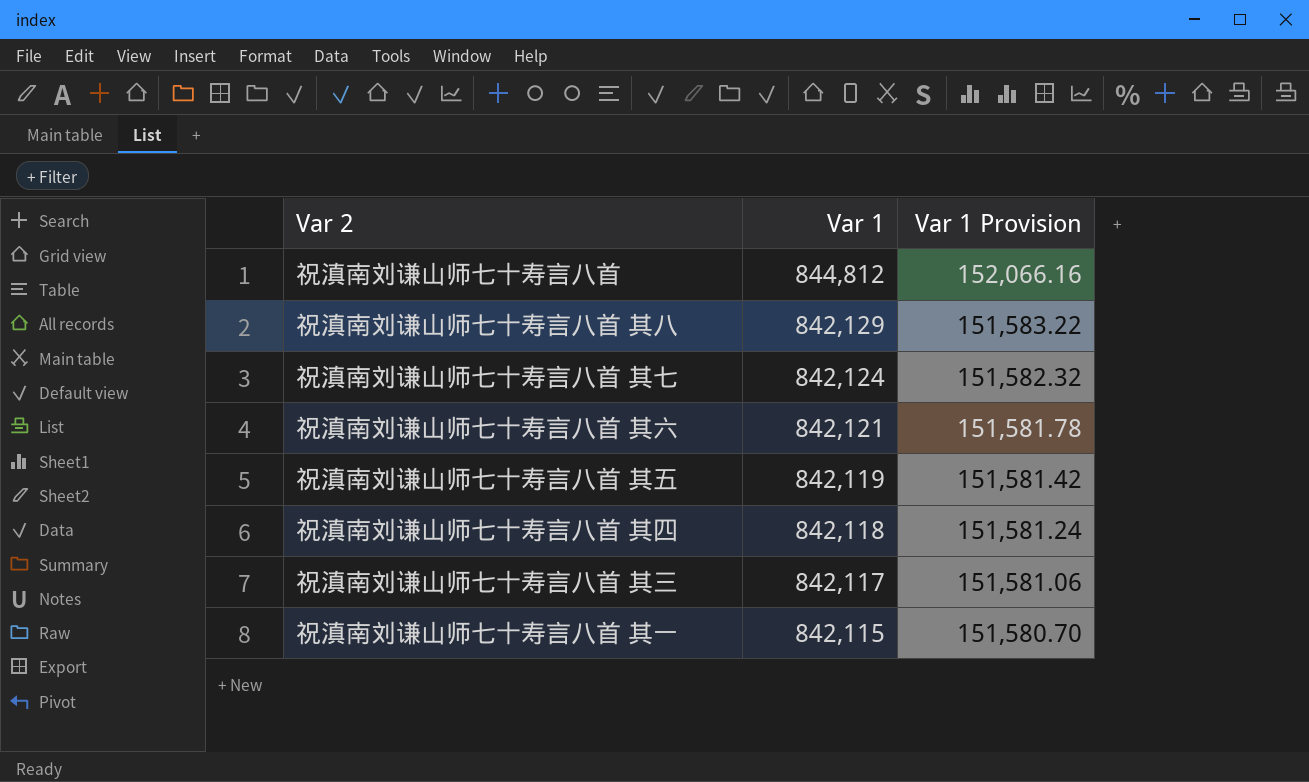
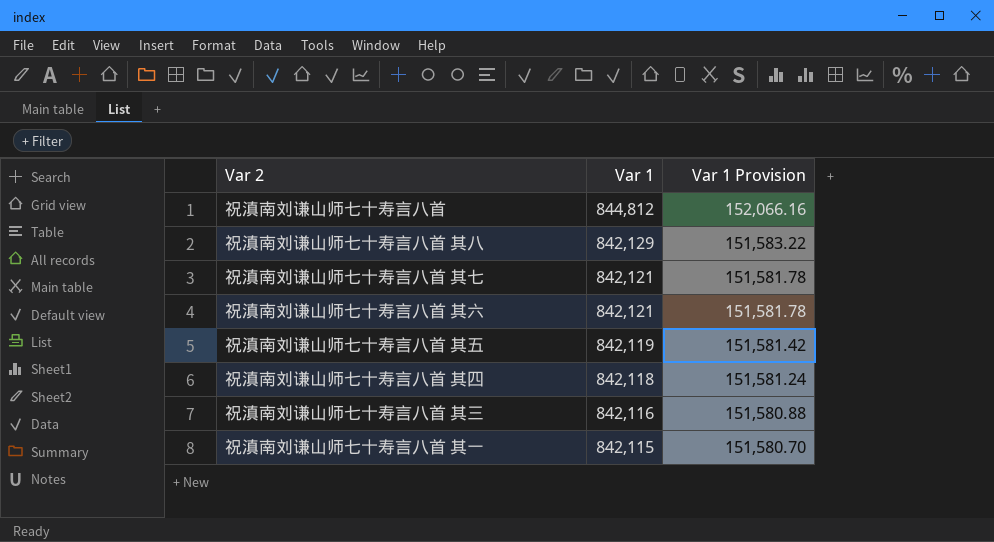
祝滇南刘谦山师七十寿言八首 其七 | Var 1: 842,124 -> 842,121
祝滇南刘谦山师七十寿言八首 其七 | Var 1 Provision: 151,582.32 -> 151,581.78
祝滇南刘谦山师七十寿言八首 其三 | Var 1: 842,117 -> 842,116
祝滇南刘谦山师七十寿言八首 其三 | Var 1 Provision: 151,581.06 -> 151,580.88

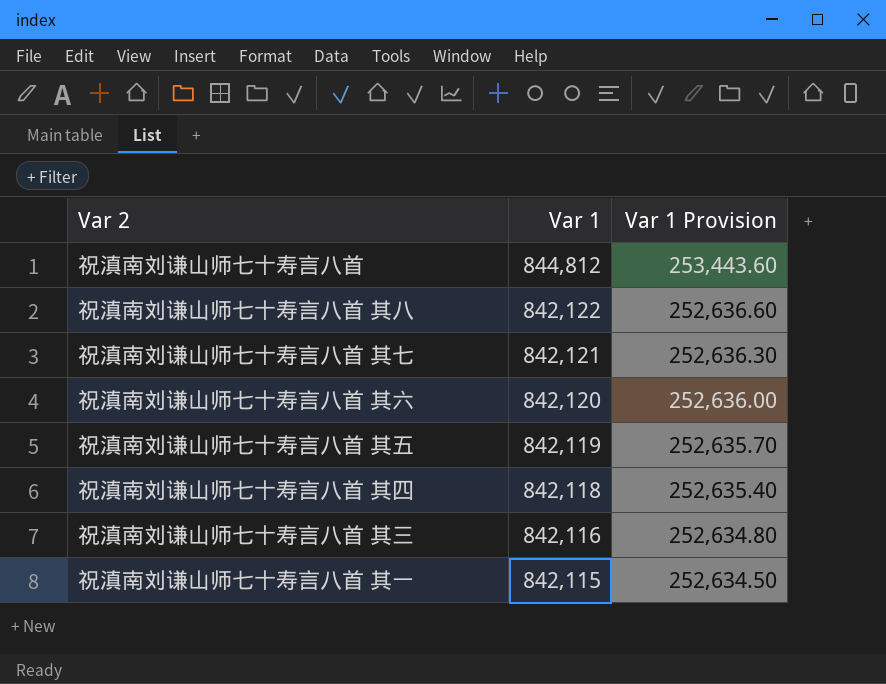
column Var 1 Provision | formula: [Var 1] * 0.18 -> [Var 1] * 0.3
祝滇南刘谦山师七十寿言八首 其八 | Var 1: 842,129 -> 842,122
祝滇南刘谦山师七十寿言八首 其六 | Var 1: 842,121 -> 842,120

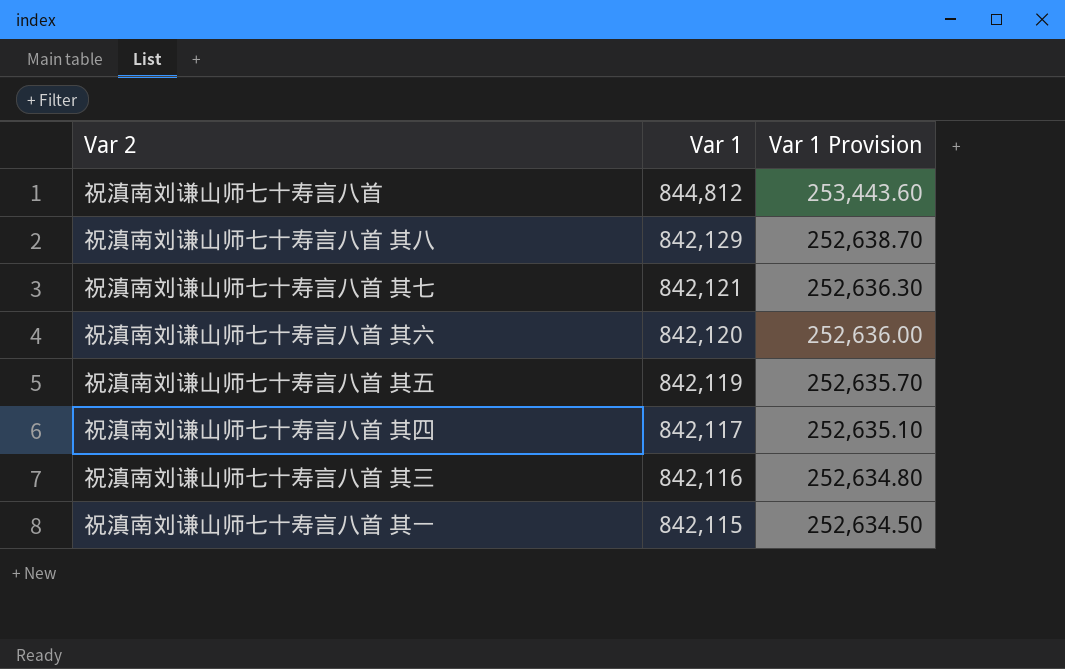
祝滇南刘谦山师七十寿言八首 其八 | Var 1: 842,122 -> 842,129
祝滇南刘谦山师七十寿言八首 其八 | Var 1 Provision: 252,636.60 -> 252,638.70
祝滇南刘谦山师七十寿言八首 其四 | Var 1: 842,118 -> 842,117
祝滇南刘谦山师七十寿言八首 其四 | Var 1 Provision: 252,635.40 -> 252,635.10

